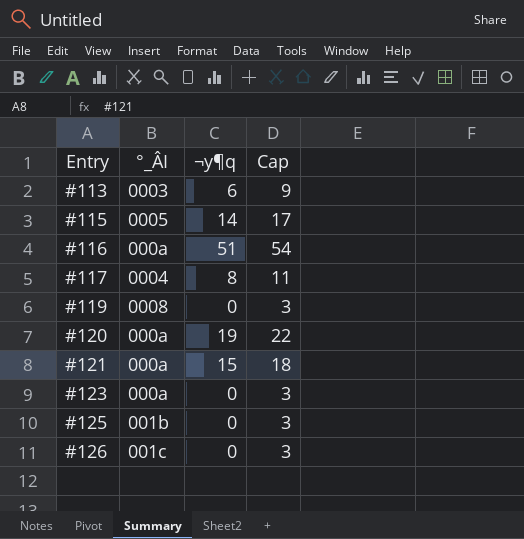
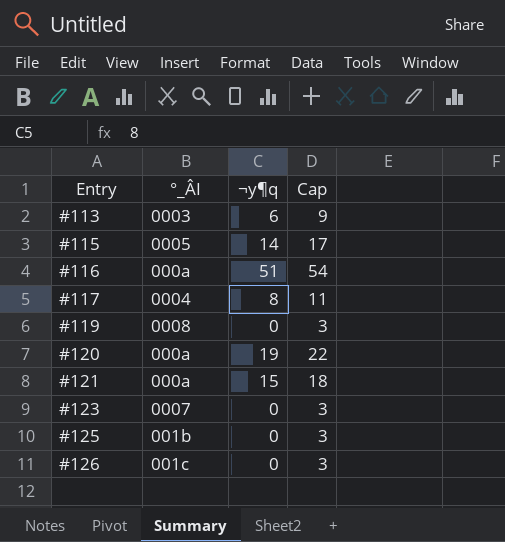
#123 | °_ÂI: 000a -> 0007

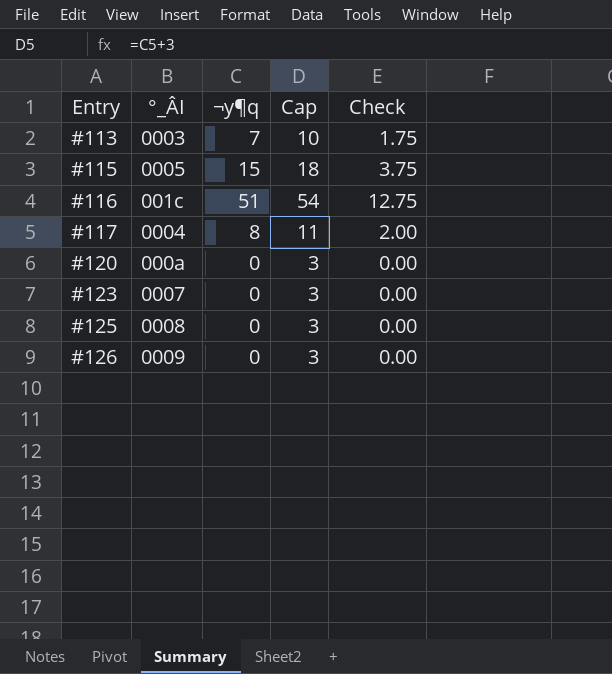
column Check | formula: none -> [¬y¶q] * 0.25
row #119: 0008 | 0 | 3 -> none
row #121: 000a | 15 | 18 -> none
#113 | ¬y¶q: 6 -> 7
#113 | Cap: 9 -> 10
#115 | ¬y¶q: 14 -> 15
#115 | Cap: 17 -> 18
#116 | °_ÂI: 000a -> 001c
#120 | ¬y¶q: 19 -> 0
#120 | Cap: 22 -> 3
#125 | °_ÂI: 001b -> 0008
#126 | °_ÂI: 001c -> 0009

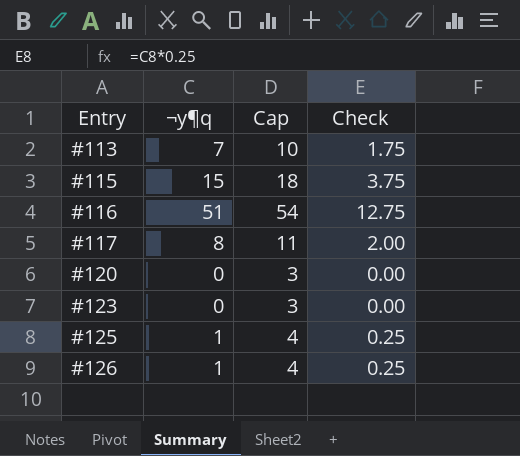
column °_ÂI | position: 2 -> none
#125 | ¬y¶q: 0 -> 1
#125 | Cap: 3 -> 4
#125 | Check: 0.00 -> 0.25
#126 | ¬y¶q: 0 -> 1
#126 | Cap: 3 -> 4
#126 | Check: 0.00 -> 0.25

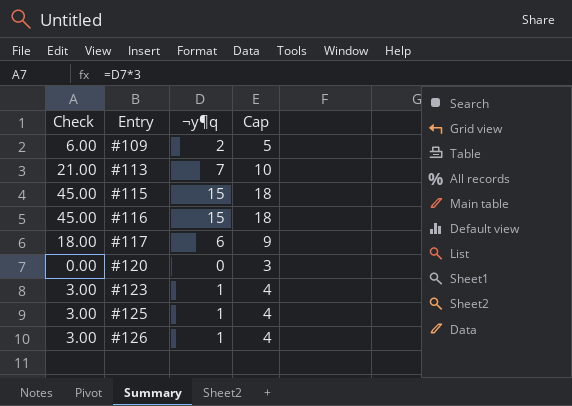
column Check | formula: [¬y¶q] * 0.25 -> [¬y¶q] * 3
column Check | position: 4 -> 1
row #109: none -> 6.00 | 2 | 5
#116 | ¬y¶q: 51 -> 15
#116 | Cap: 54 -> 18
#117 | ¬y¶q: 8 -> 6
#117 | Cap: 11 -> 9
#123 | ¬y¶q: 0 -> 1
#123 | Cap: 3 -> 4

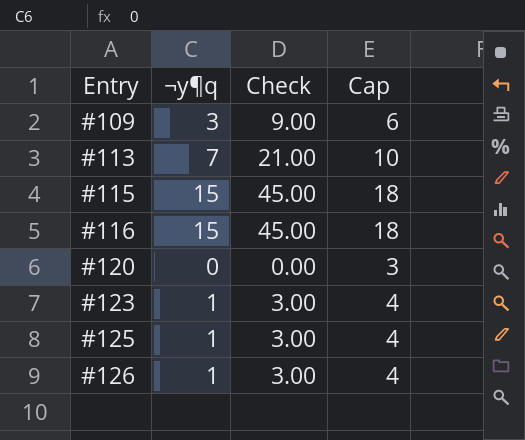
column Check | position: 1 -> 3
row #117: 18.00 | 6 | 9 -> none
#109 | ¬y¶q: 2 -> 3
#109 | Check: 6.00 -> 9.00
#109 | Cap: 5 -> 6

